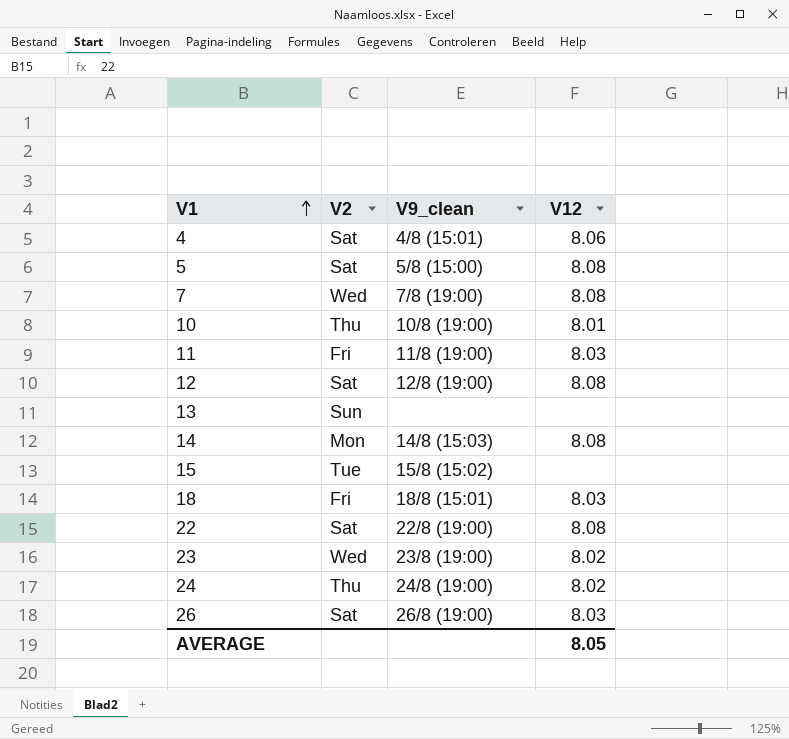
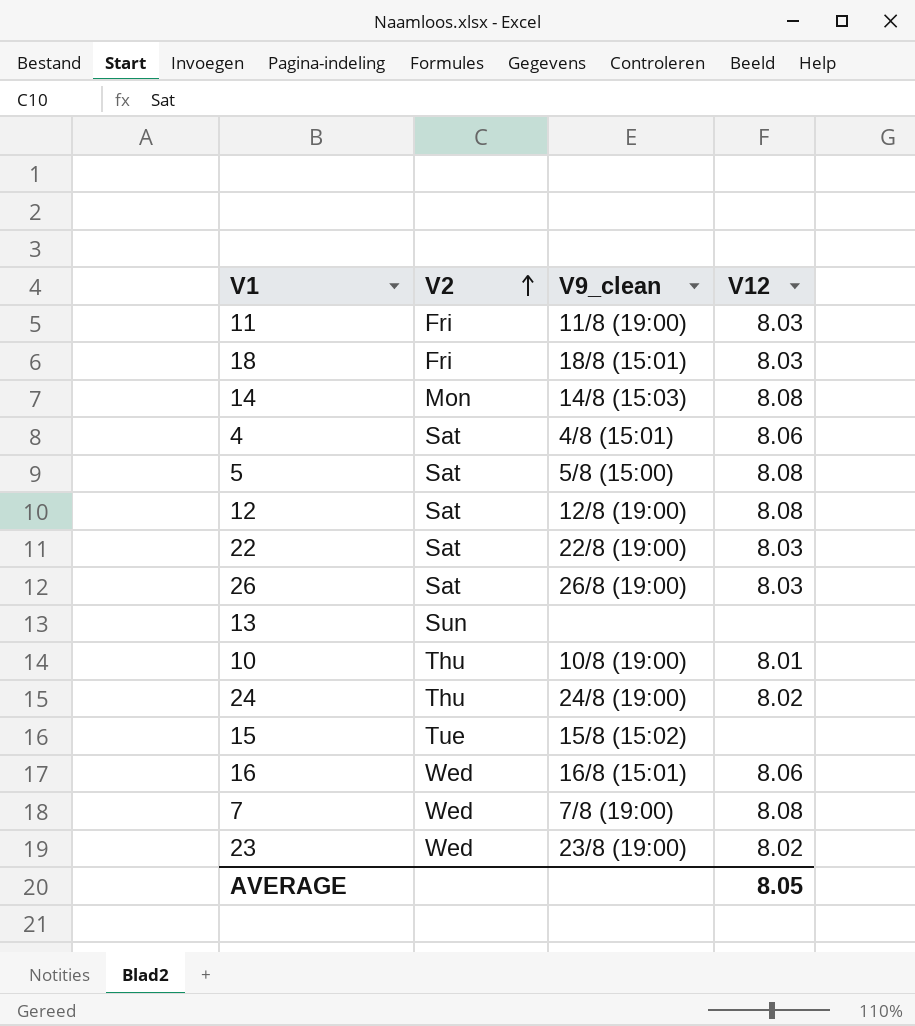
row order: V1 ascending -> V2 ascending
22 | V12: 8.08 -> 8.03
row 16: none -> Wed | 16/8 (15:01) | 8.06

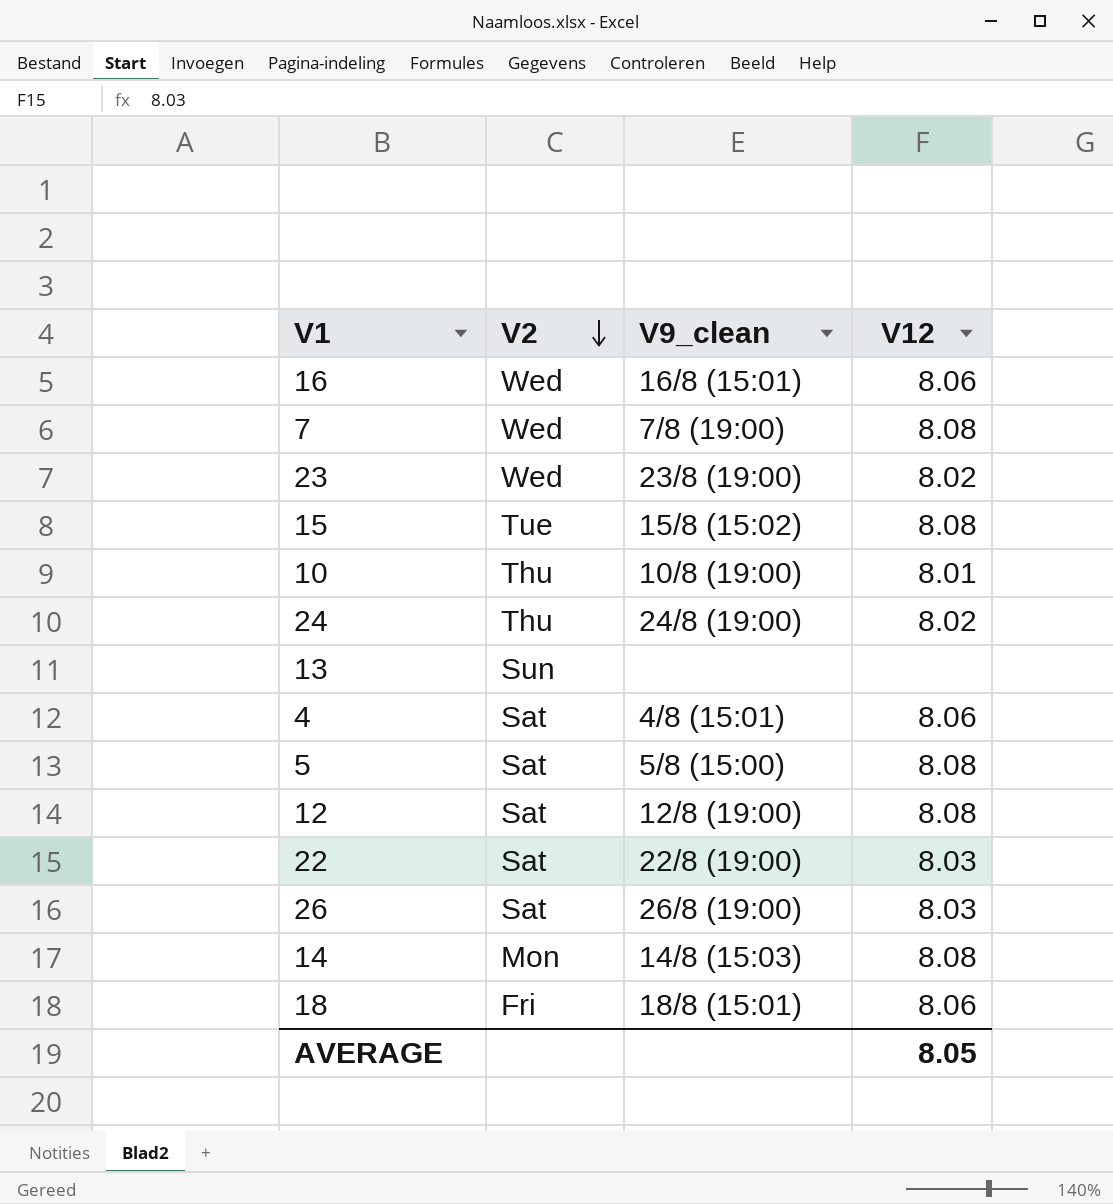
row order: V2 ascending -> V2 descending
row 11: Fri | 11/8 (19:00) | 8.03 -> none
15 | V12: none -> 8.08
18 | V12: 8.03 -> 8.06

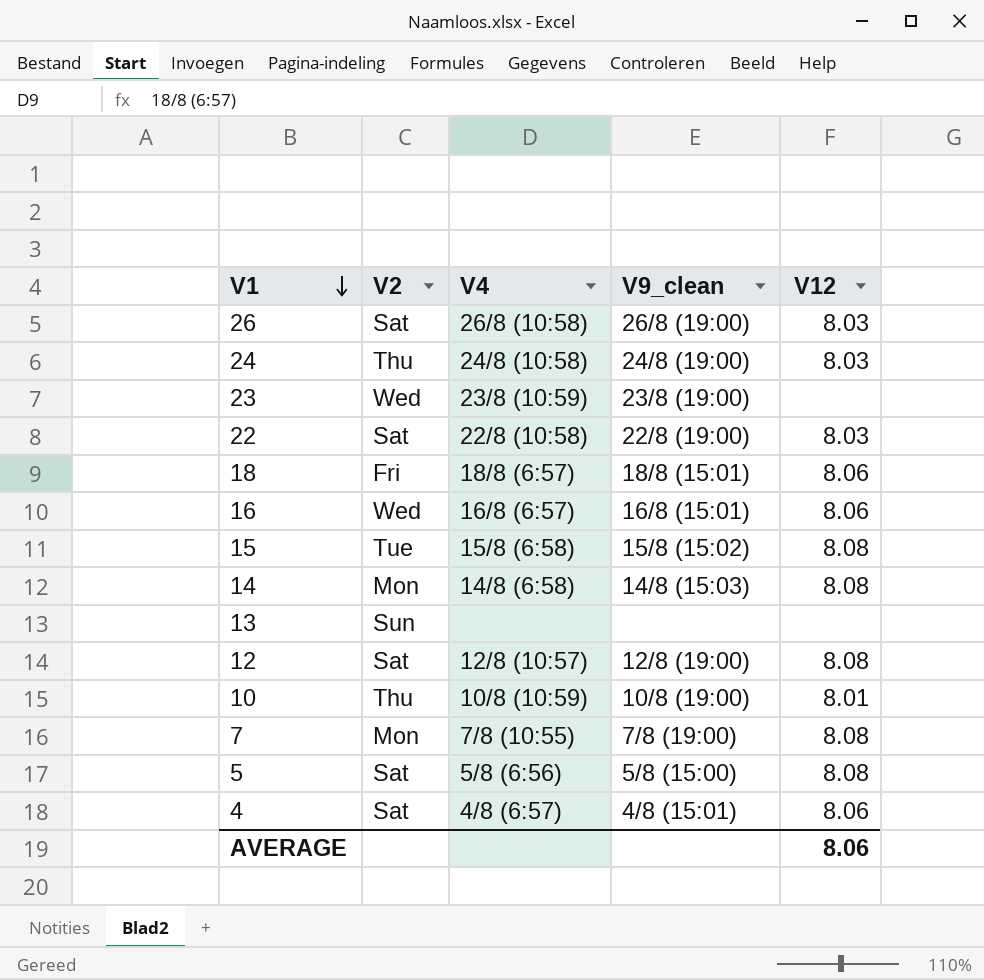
row order: V2 descending -> V1 descending
column V4 | position: none -> 3
24 | V12: 8.02 -> 8.03
23 | V12: 8.02 -> none
7 | V2: Wed -> Mon
AVERAGE | V12: 8.05 -> 8.06

